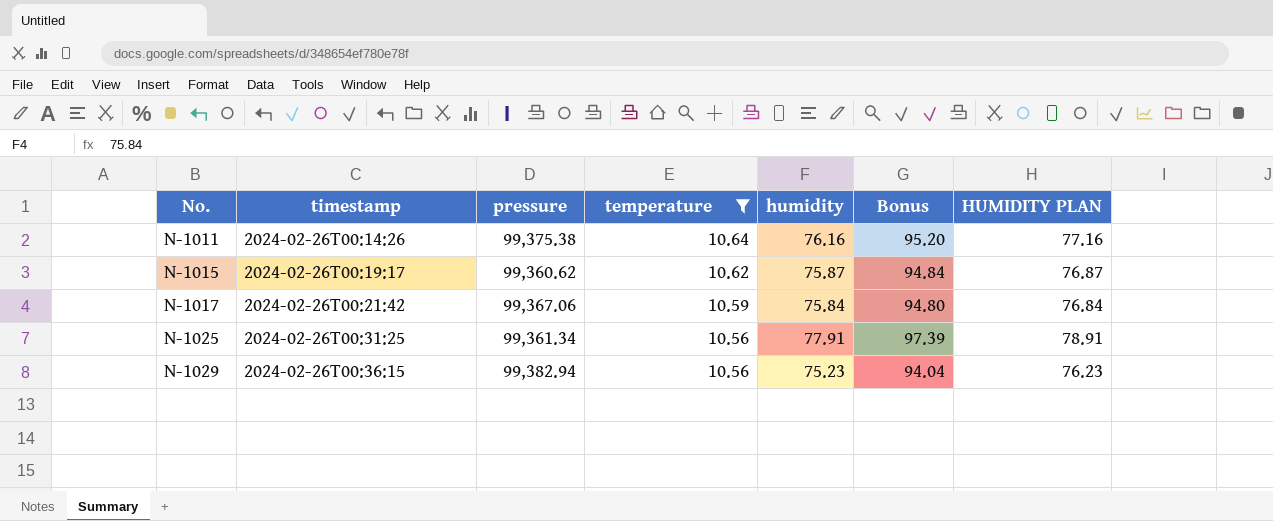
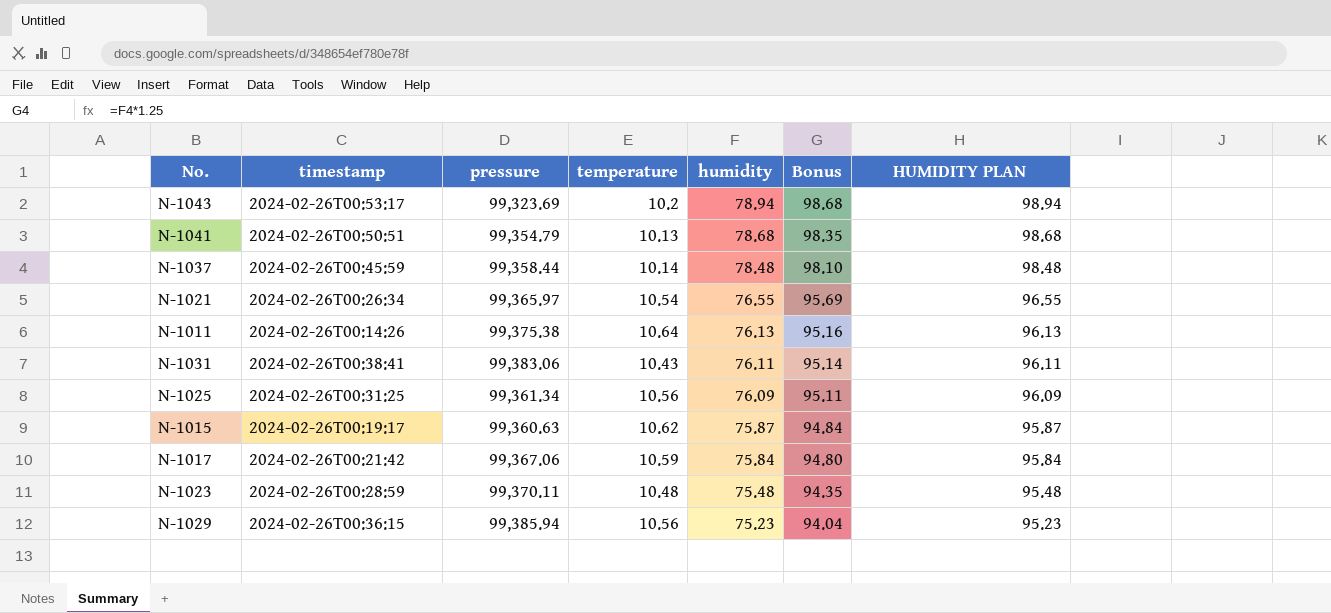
filter: temperature >= 10.56 -> none
row order: No. ascending -> humidity descending
column HUMIDITY PLAN | formula: [humidity] + 1 -> [humidity] + 20
N-1011 | humidity: 76.16 -> 76.13
N-1011 | Bonus: 95.20 -> 95.16
N-1025 | humidity: 77.91 -> 76.09
N-1025 | Bonus: 97.39 -> 95.11
N-1015 | pressure: 99,360.62 -> 99,360.63
N-1029 | pressure: 99,382.94 -> 99,385.94

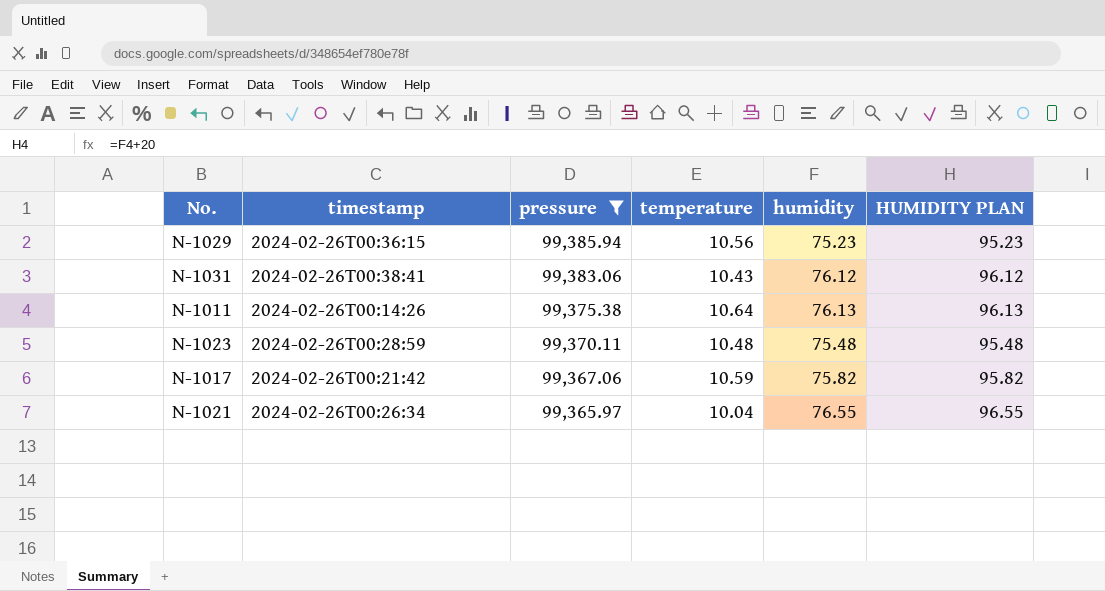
filter: none -> pressure >= 99,365.97
row order: humidity descending -> pressure descending
column Bonus | formula: [humidity] * 1.25 -> none
N-1031 | humidity: 76.11 -> 76.12
N-1031 | HUMIDITY PLAN: 96.11 -> 96.12
N-1017 | humidity: 75.84 -> 75.82
N-1017 | HUMIDITY PLAN: 95.84 -> 95.82
N-1021 | temperature: 10.54 -> 10.04

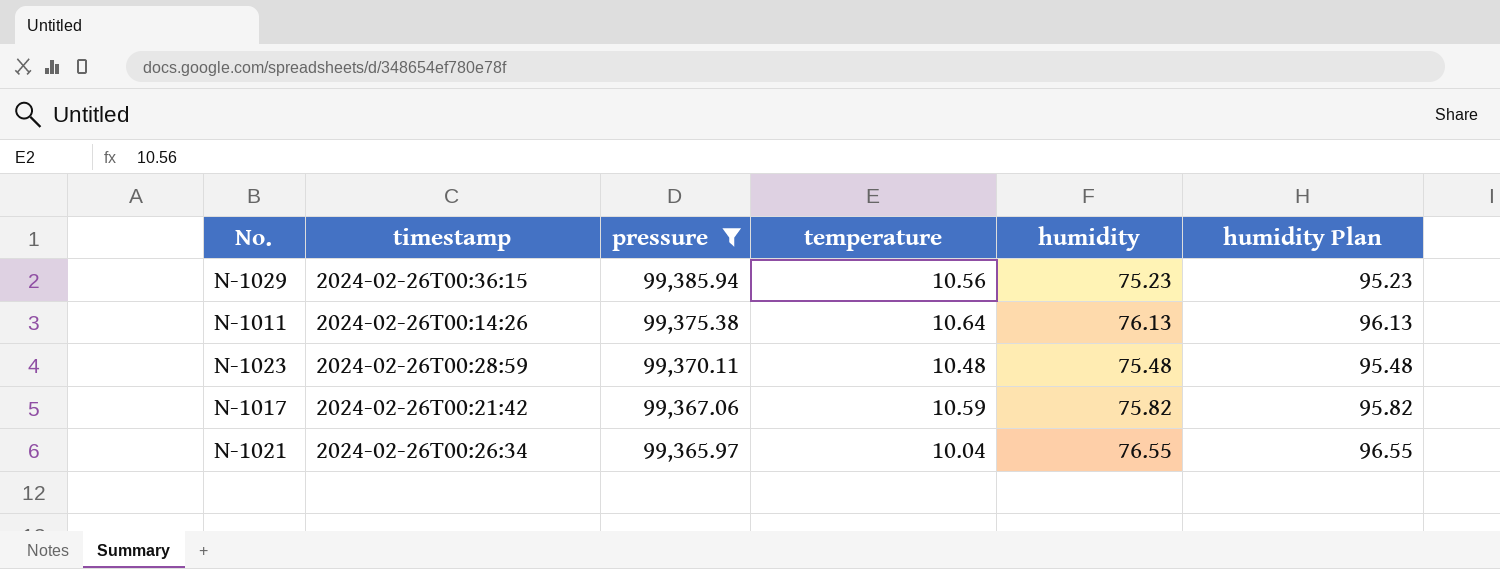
column name: HUMIDITY PLAN -> humidity Plan
row N-1031: 2024-02-26T00:38:41 | 99,383.06 | 10.43 | 76.12 | 96.12 -> none

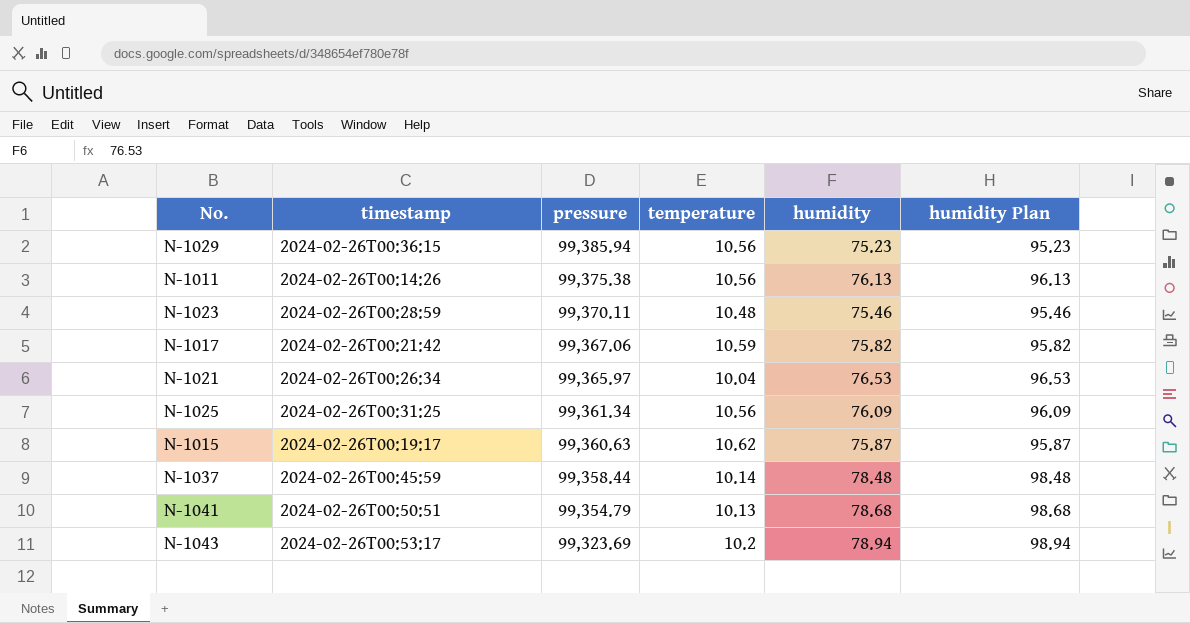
filter: pressure >= 99,365.97 -> none
N-1011 | temperature: 10.64 -> 10.56
N-1023 | humidity: 75.48 -> 75.46
N-1023 | humidity Plan: 95.48 -> 95.46
N-1021 | humidity: 76.55 -> 76.53
N-1021 | humidity Plan: 96.55 -> 96.53

